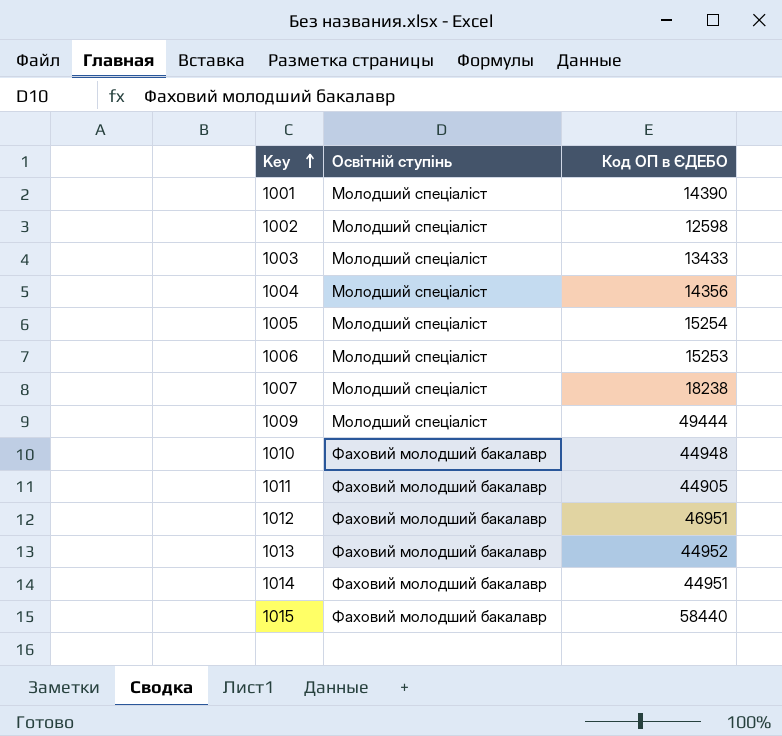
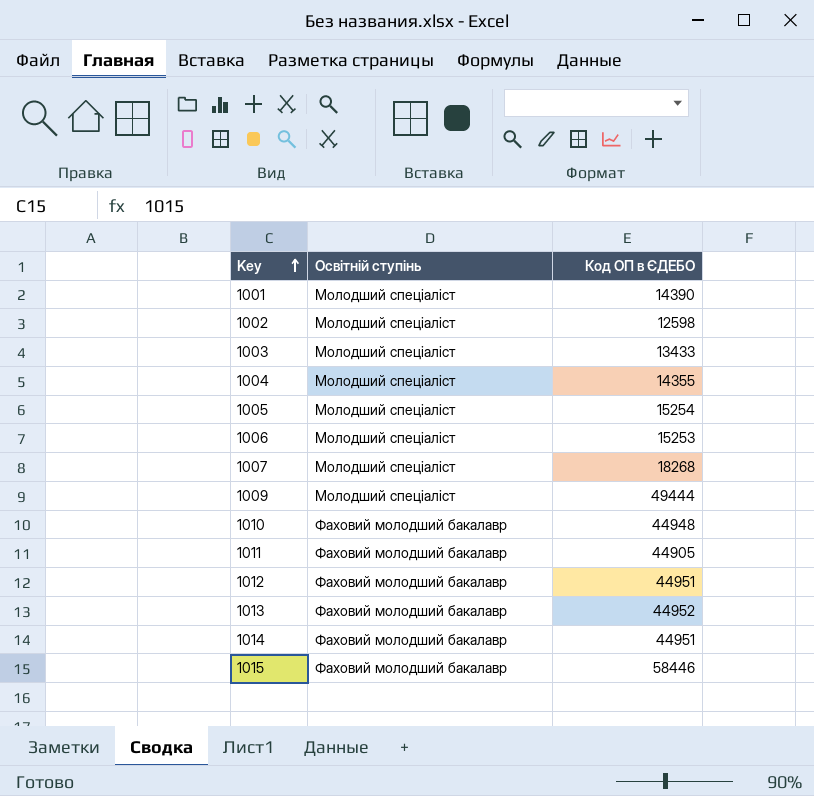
1004 | Код ОП в ЄДЕБО: 14356 -> 14355
1007 | Код ОП в ЄДЕБО: 18238 -> 18268
1012 | Код ОП в ЄДЕБО: 46951 -> 44951
1015 | Код ОП в ЄДЕБО: 58440 -> 58446

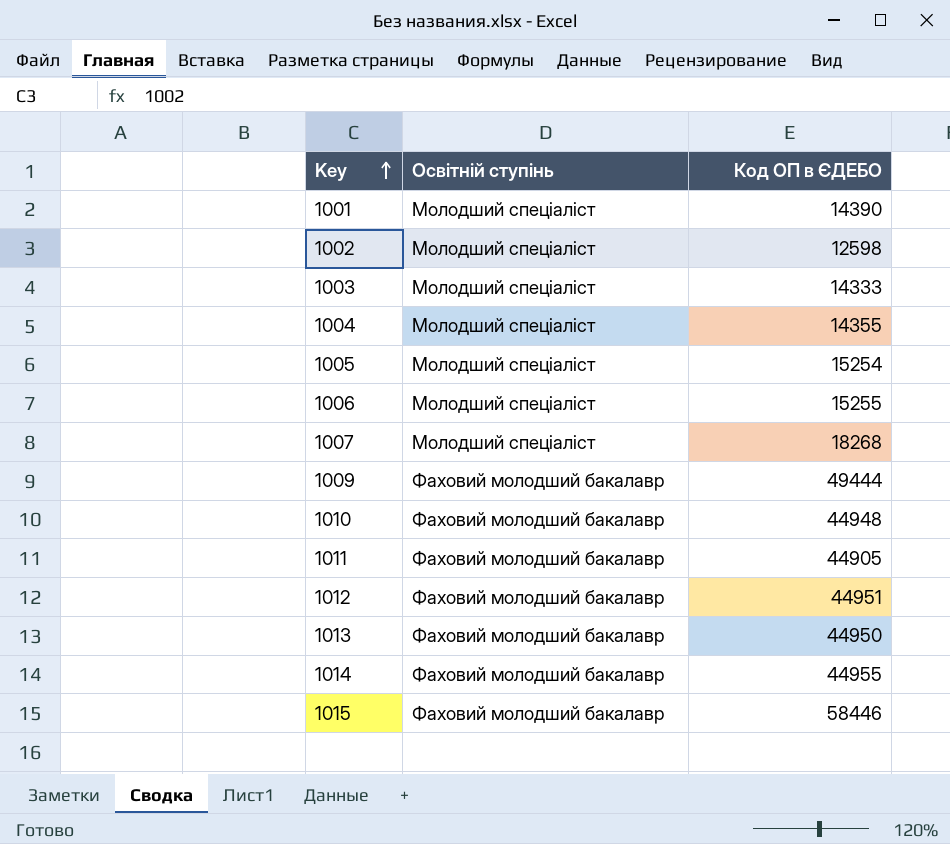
1003 | Код ОП в ЄДЕБО: 13433 -> 14333
1006 | Код ОП в ЄДЕБО: 15253 -> 15255
1009 | Освітній ступінь: Молодший спеціаліст -> Фаховий молодший бакалавр
1013 | Код ОП в ЄДЕБО: 44952 -> 44950
1014 | Код ОП в ЄДЕБО: 44951 -> 44955

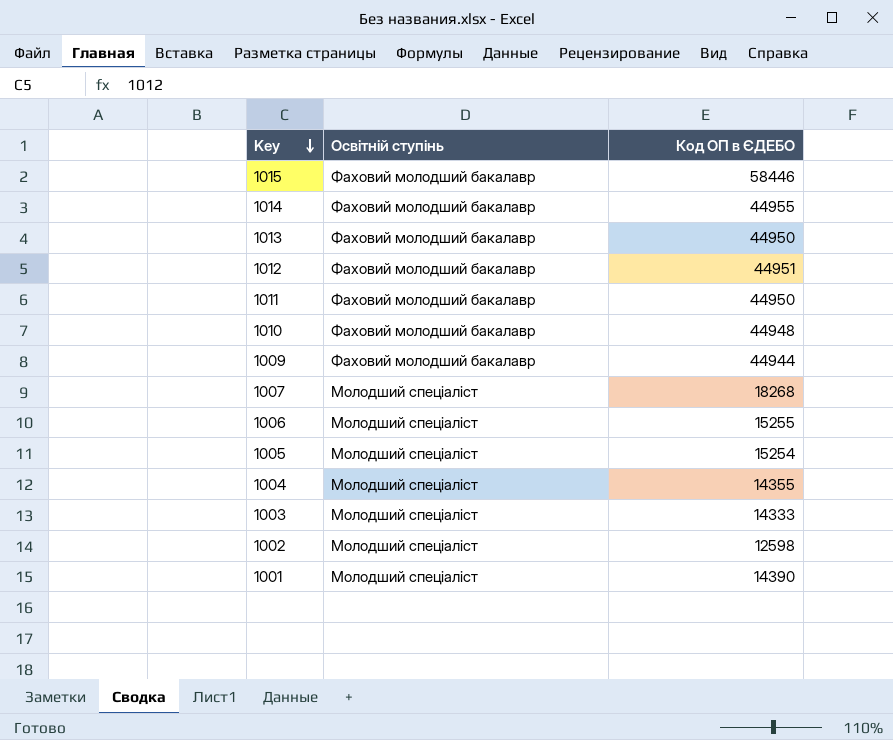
row order: Key ascending -> Key descending
1011 | Код ОП в ЄДЕБО: 44905 -> 44950
1009 | Код ОП в ЄДЕБО: 49444 -> 44944

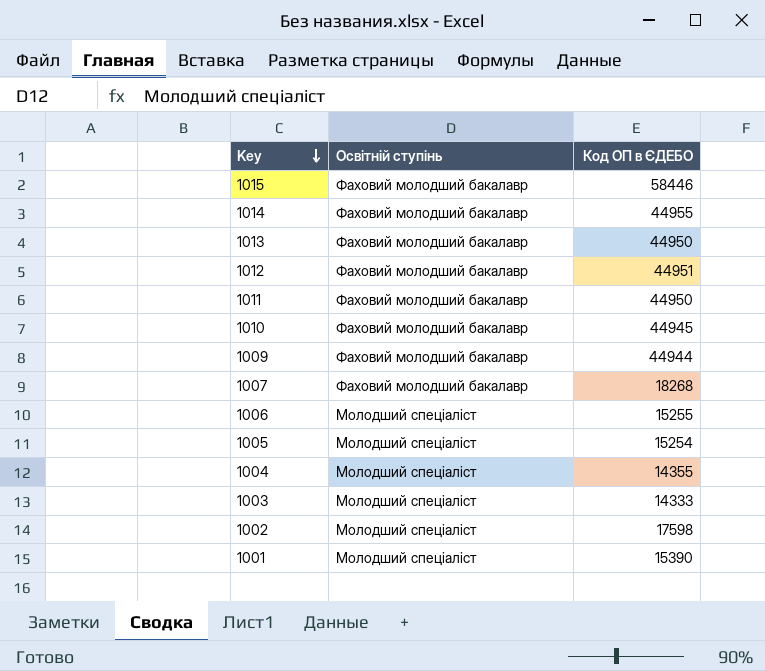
1010 | Код ОП в ЄДЕБО: 44948 -> 44945
1007 | Освітній ступінь: Молодший спеціаліст -> Фаховий молодший бакалавр
1002 | Код ОП в ЄДЕБО: 12598 -> 17598
1001 | Код ОП в ЄДЕБО: 14390 -> 15390

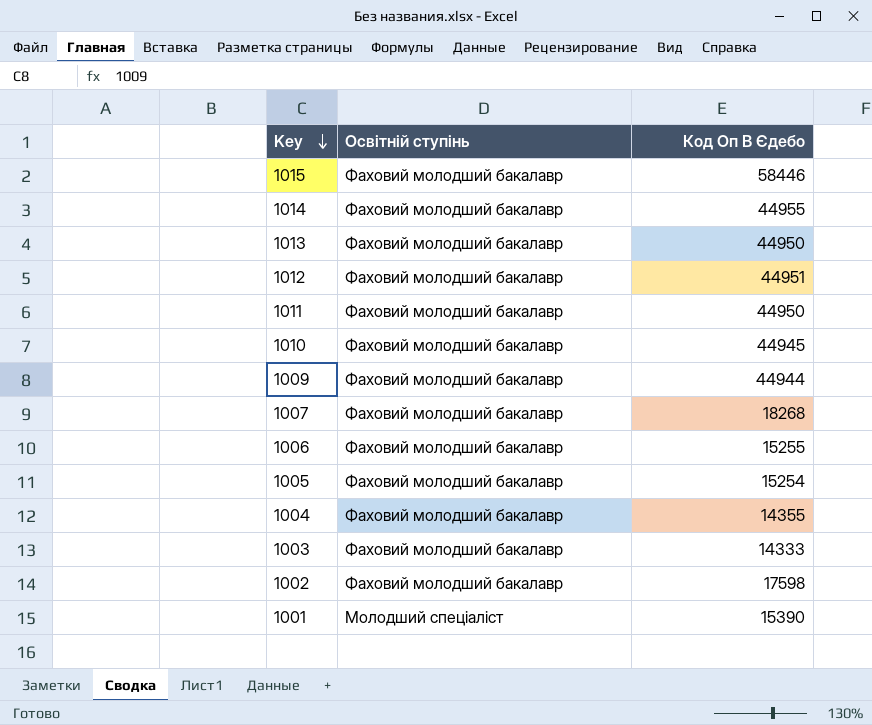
column name: Код ОП в ЄДЕБО -> Код Оп В Єдебо
1006 | Освітній ступінь: Молодший спеціаліст -> Фаховий молодший бакалавр
1005 | Освітній ступінь: Молодший спеціаліст -> Фаховий молодший бакалавр
1004 | Освітній ступінь: Молодший спеціаліст -> Фаховий молодший бакалавр
1003 | Освітній ступінь: Молодший спеціаліст -> Фаховий молодший бакалавр
1002 | Освітній ступінь: Молодший спеціаліст -> Фаховий молодший бакалавр

